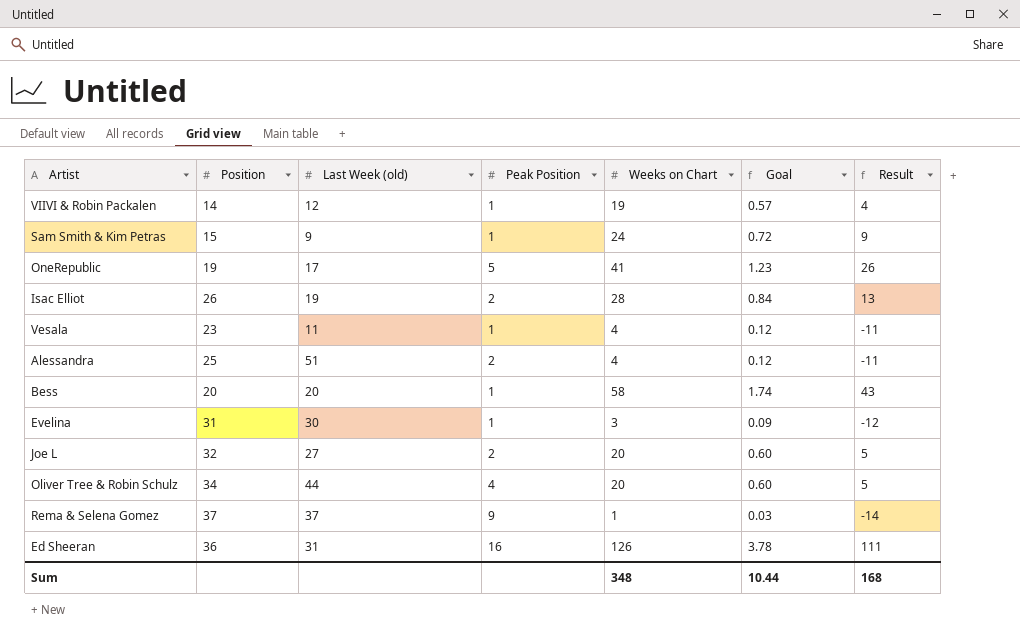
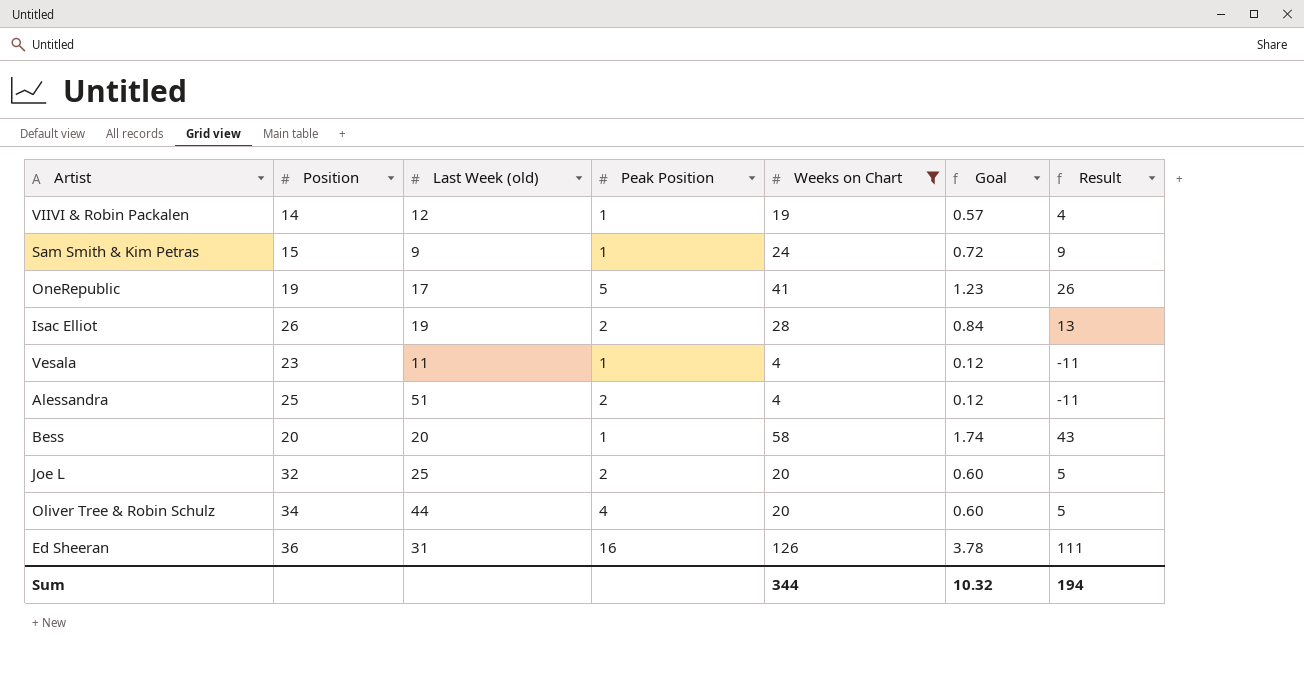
filter: none -> Weeks on Chart >= 4
Joe L | Last Week (old): 27 -> 25
Sum | Weeks on Chart: 348 -> 344
Sum | Goal: 10.44 -> 10.32
Sum | Result: 168 -> 194

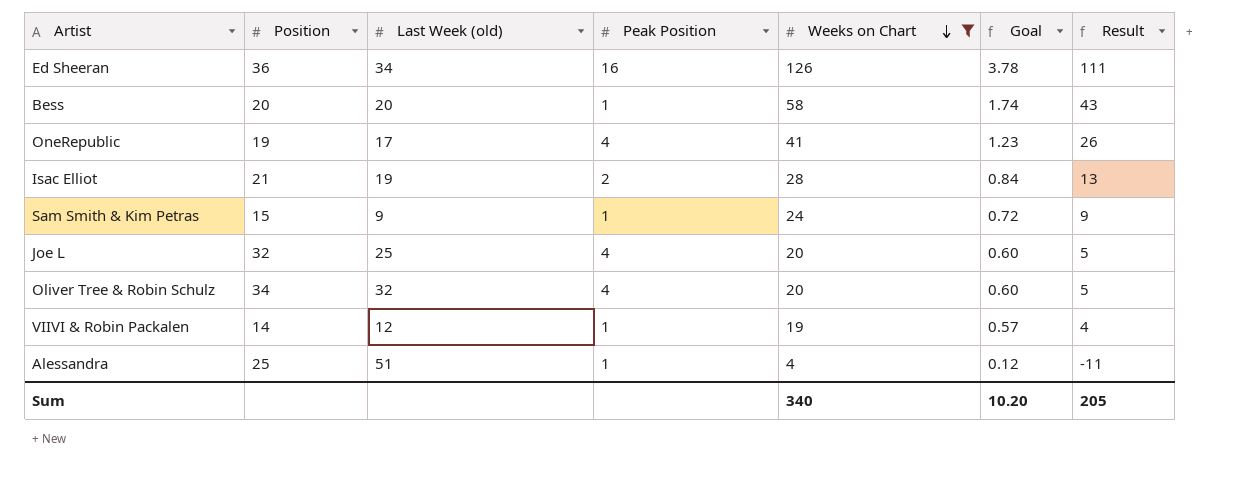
row order: none -> Weeks on Chart descending
row Vesala: 23 | 11 | 1 | 4 | 0.12 | -11 -> none
Ed Sheeran | Last Week (old): 31 -> 34
OneRepublic | Peak Position: 5 -> 4
Isac Elliot | Position: 26 -> 21
Joe L | Peak Position: 2 -> 4
Oliver Tree & Robin Schulz | Last Week (old): 44 -> 32
Alessandra | Peak Position: 2 -> 1
Sum | Weeks on Chart: 344 -> 340
Sum | Goal: 10.32 -> 10.20
Sum | Result: 194 -> 205

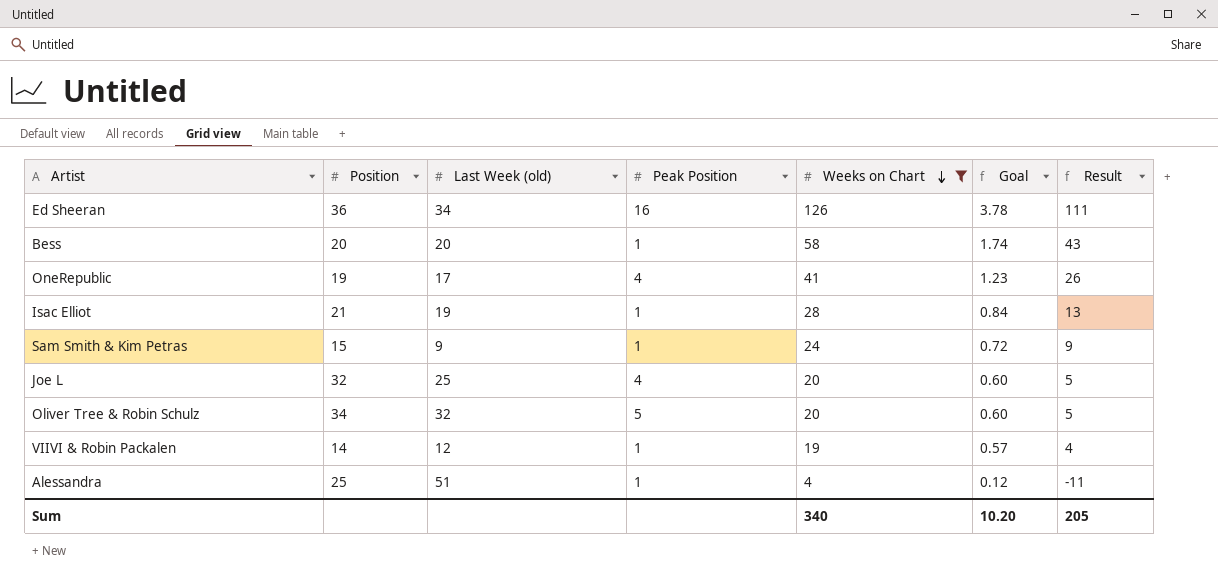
Isac Elliot | Peak Position: 2 -> 1
Oliver Tree & Robin Schulz | Peak Position: 4 -> 5

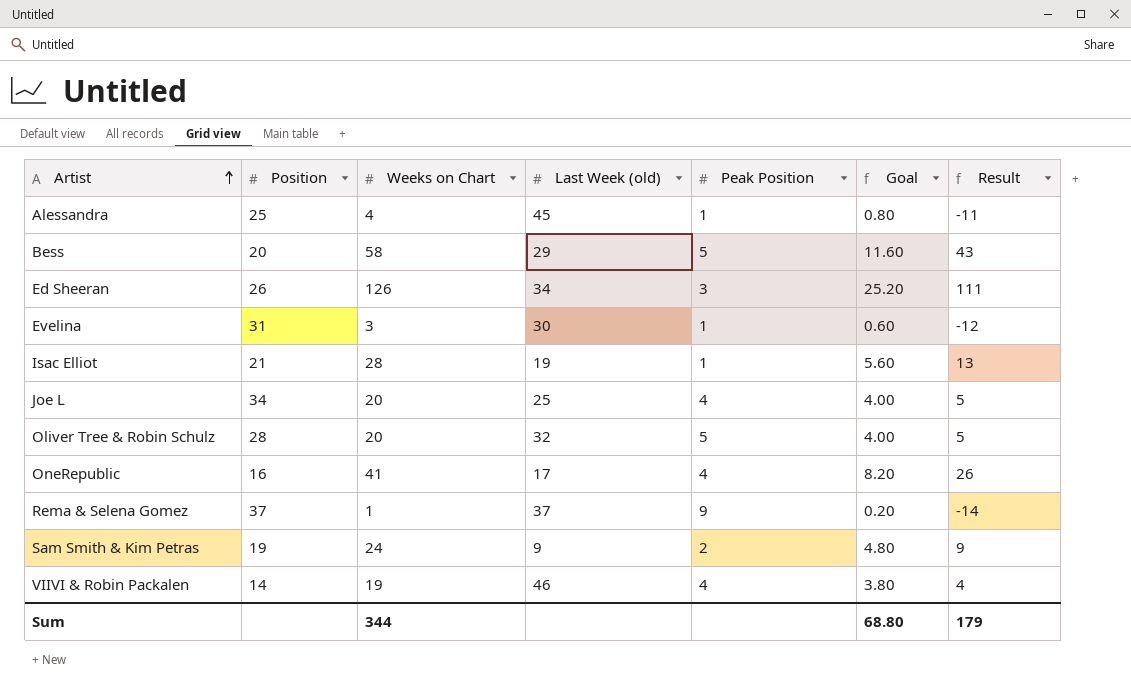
filter: Weeks on Chart >= 4 -> none
row order: Weeks on Chart descending -> Artist ascending
column Weeks on Chart | position: 5 -> 3
column Goal | formula: [Weeks on Chart] * 0.03 -> [Weeks on Chart] * 0.2
Alessandra | Last Week (old): 51 -> 45
Bess | Last Week (old): 20 -> 29
Bess | Peak Position: 1 -> 5
Ed Sheeran | Position: 36 -> 26
Ed Sheeran | Peak Position: 16 -> 3
Joe L | Position: 32 -> 34
Oliver Tree & Robin Schulz | Position: 34 -> 28
OneRepublic | Position: 19 -> 16
Sam Smith & Kim Petras | Position: 15 -> 19
Sam Smith & Kim Petras | Peak Position: 1 -> 2
VIIVI & Robin Packalen | Last Week (old): 12 -> 46
VIIVI & Robin Packalen | Peak Position: 1 -> 4
Sum | Weeks on Chart: 340 -> 344
Sum | Goal: 10.20 -> 68.80
Sum | Result: 205 -> 179

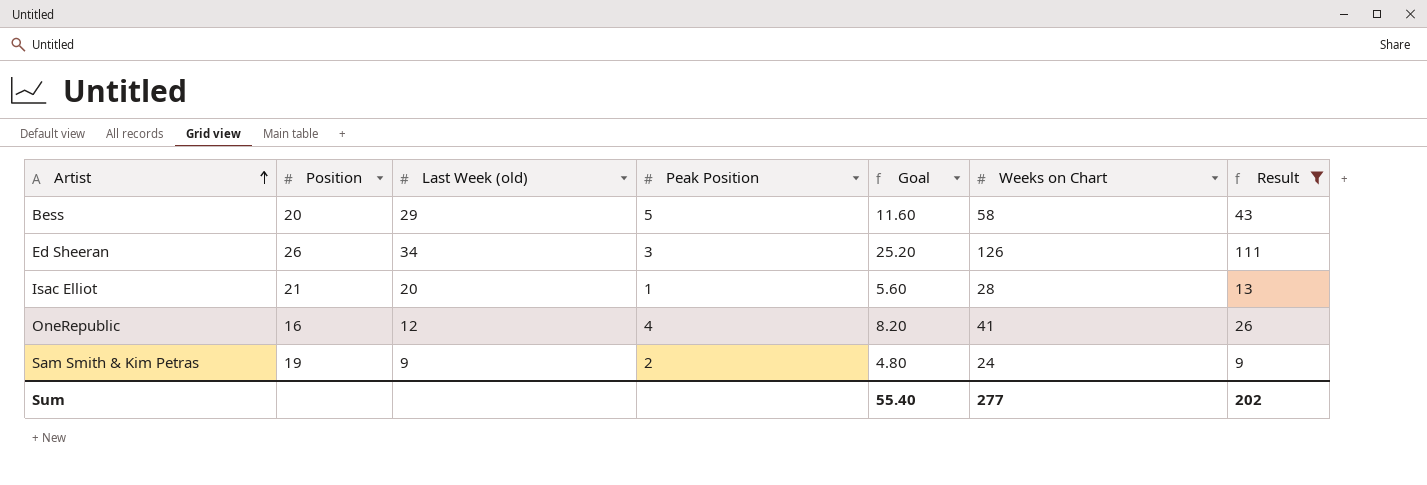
filter: none -> Result >= 9
column Weeks on Chart | position: 3 -> 6
Isac Elliot | Last Week (old): 19 -> 20
OneRepublic | Last Week (old): 17 -> 12
Sum | Goal: 68.80 -> 55.40
Sum | Weeks on Chart: 344 -> 277
Sum | Result: 179 -> 202

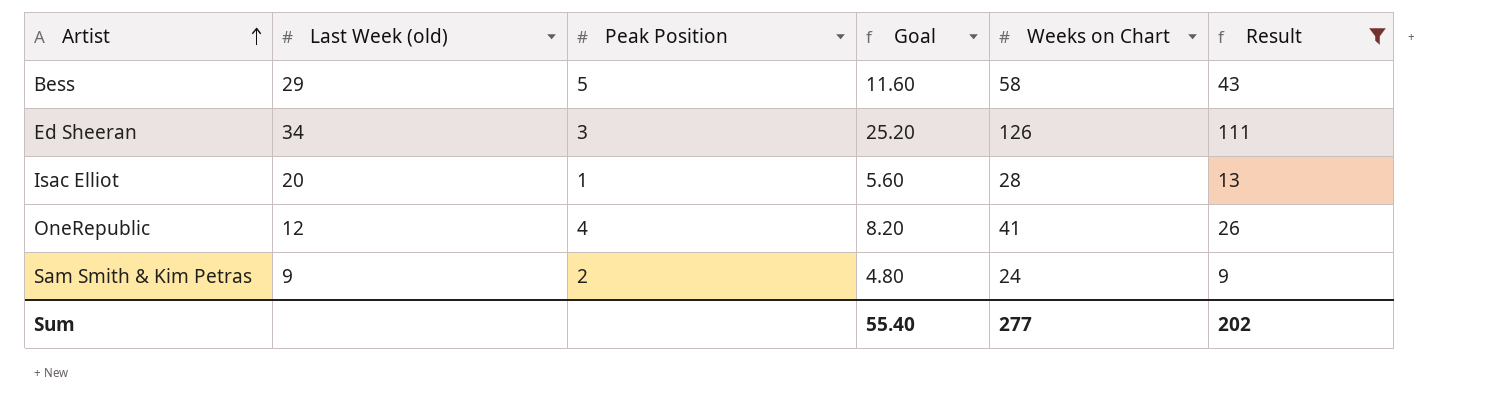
column Position | position: 2 -> none

